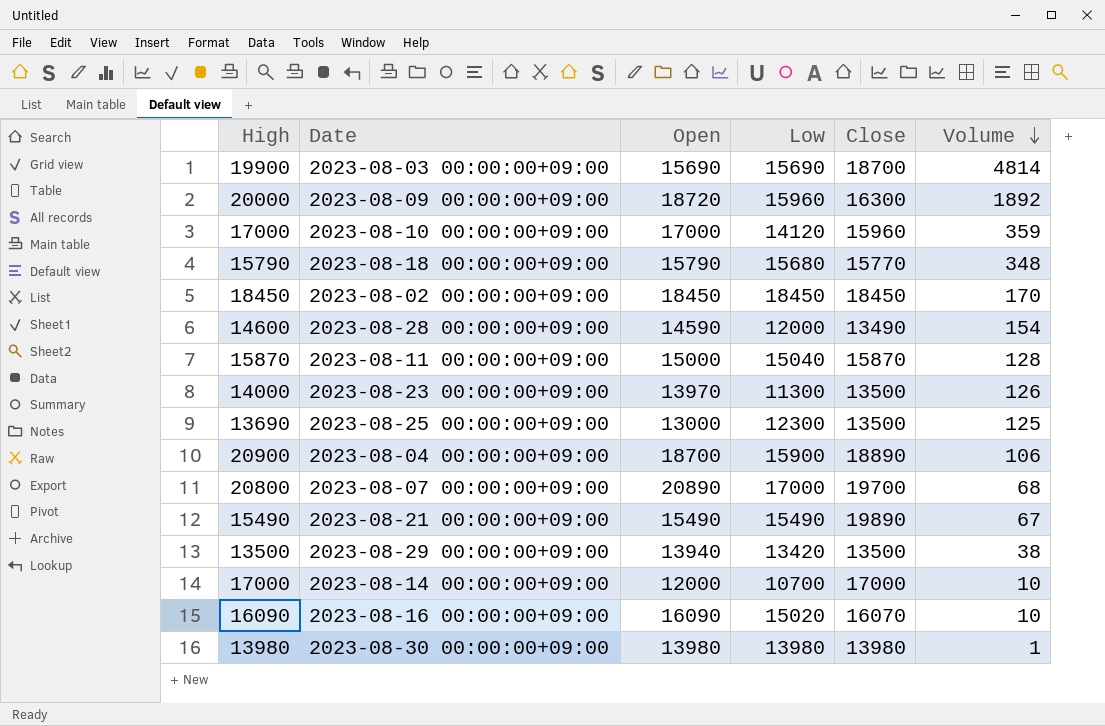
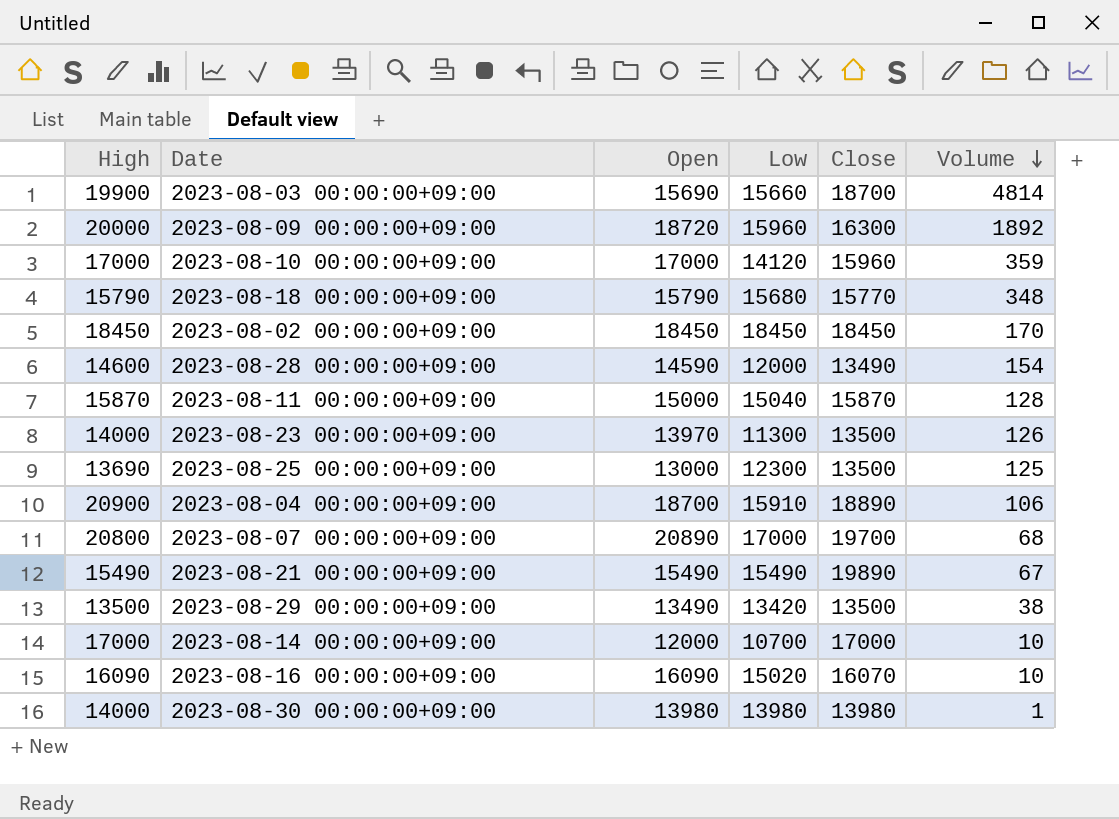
2023-08-03 00:00:00+09:00 | Low: 15690 -> 15660
2023-08-04 00:00:00+09:00 | Low: 15900 -> 15910
2023-08-29 00:00:00+09:00 | Open: 13940 -> 13490
2023-08-30 00:00:00+09:00 | High: 13980 -> 14000

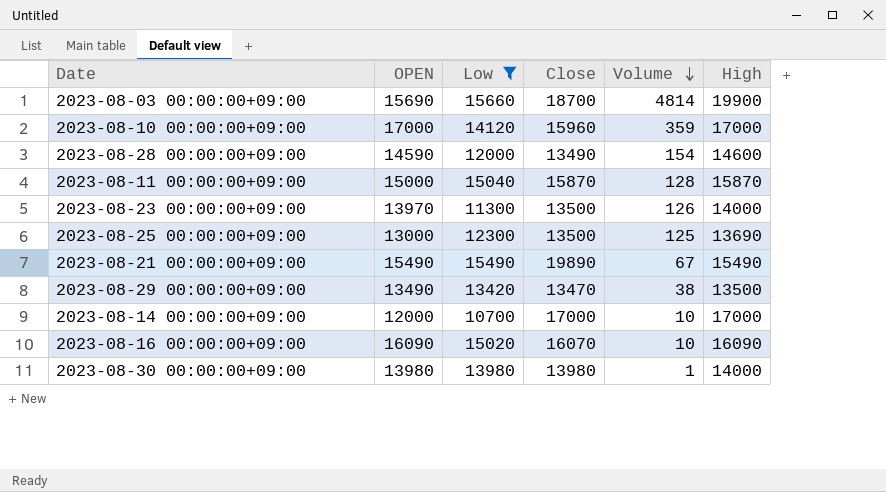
filter: none -> Low <= 15660
column name: Open -> OPEN
column High | position: 1 -> 6
2023-08-29 00:00:00+09:00 | Close: 13500 -> 13470

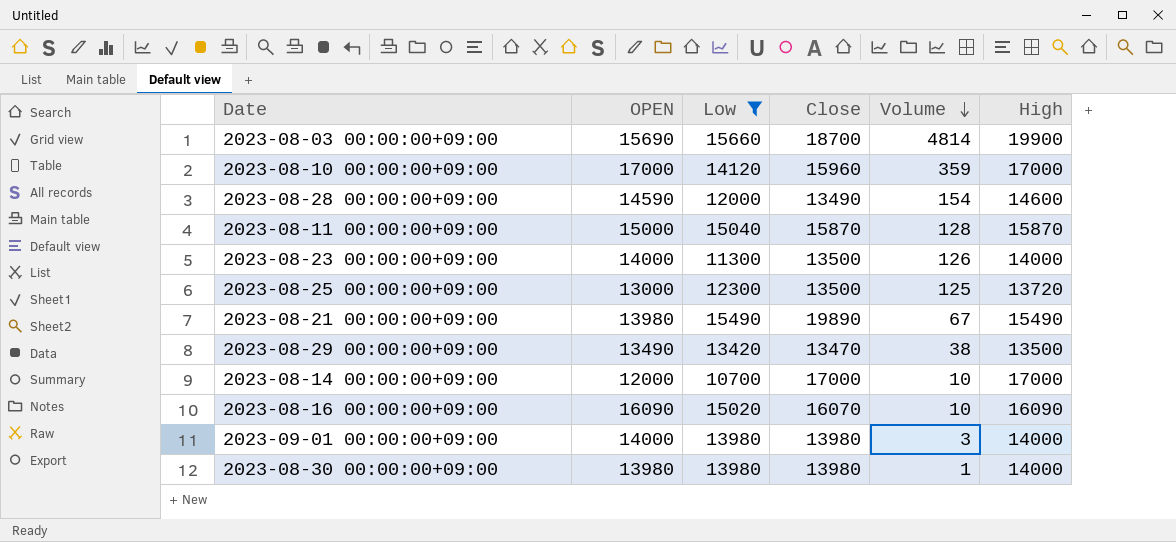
2023-08-23 00:00:00+09:00 | OPEN: 13970 -> 14000
2023-08-25 00:00:00+09:00 | High: 13690 -> 13720
2023-08-21 00:00:00+09:00 | OPEN: 15490 -> 13980
row 2023-09-01 00:00:00+09:00: none -> 14000 | 13980 | 13980 | 3 | 14000

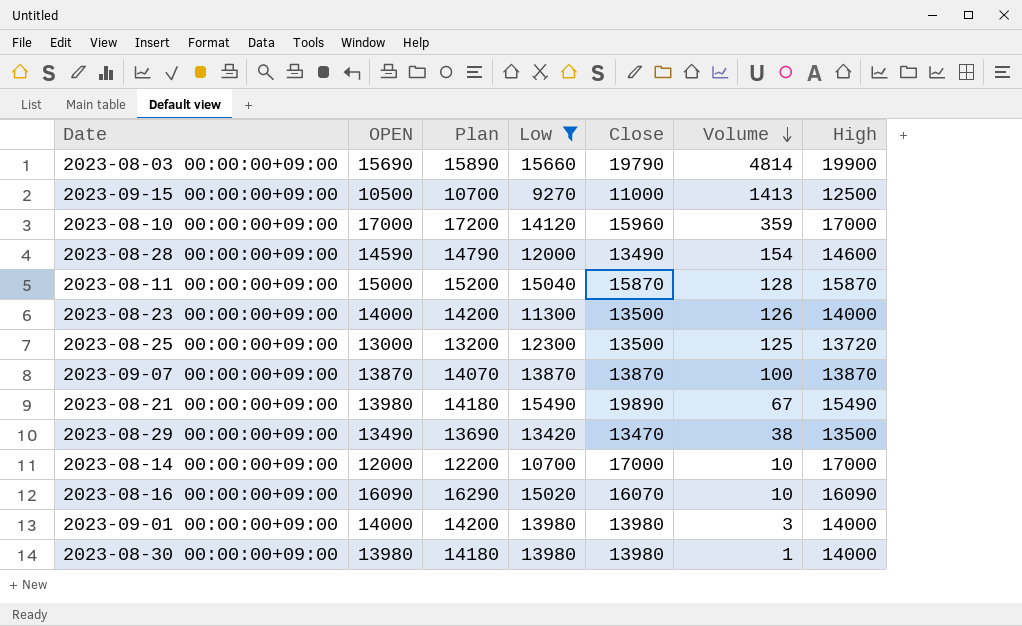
column Plan | formula: none -> [OPEN] + 200
2023-08-03 00:00:00+09:00 | Close: 18700 -> 19790
row 2023-09-15 00:00:00+09:00: none -> 10500 | 10700 | 9270 | 11000 | 1413 | 12500
row 2023-09-07 00:00:00+09:00: none -> 13870 | 14070 | 13870 | 13870 | 100 | 13870

